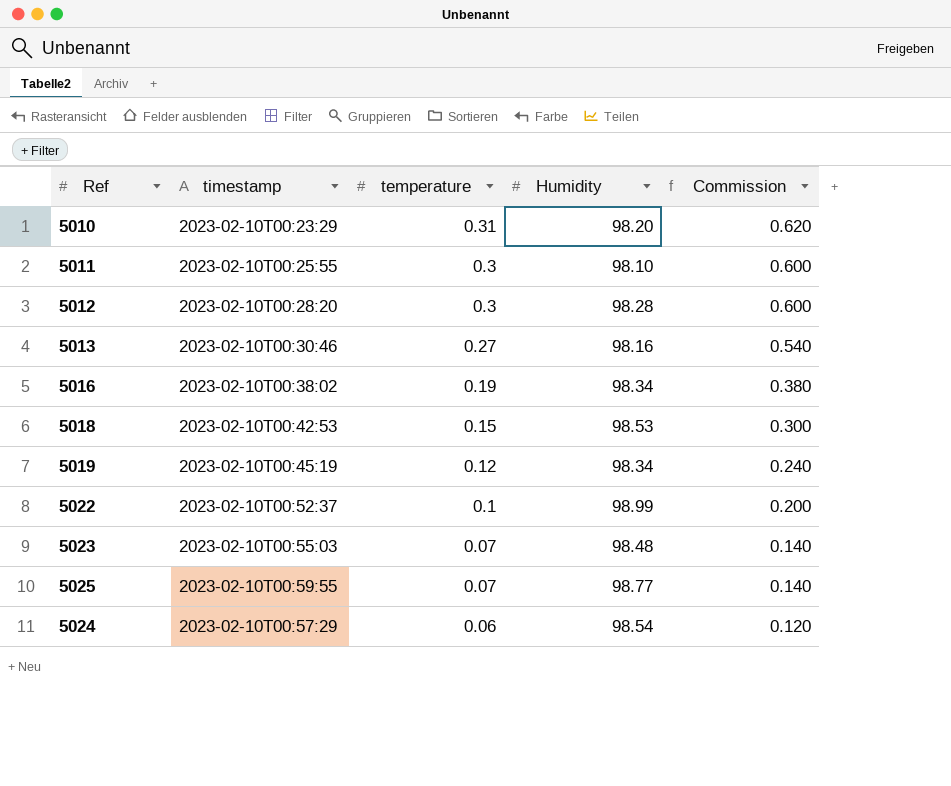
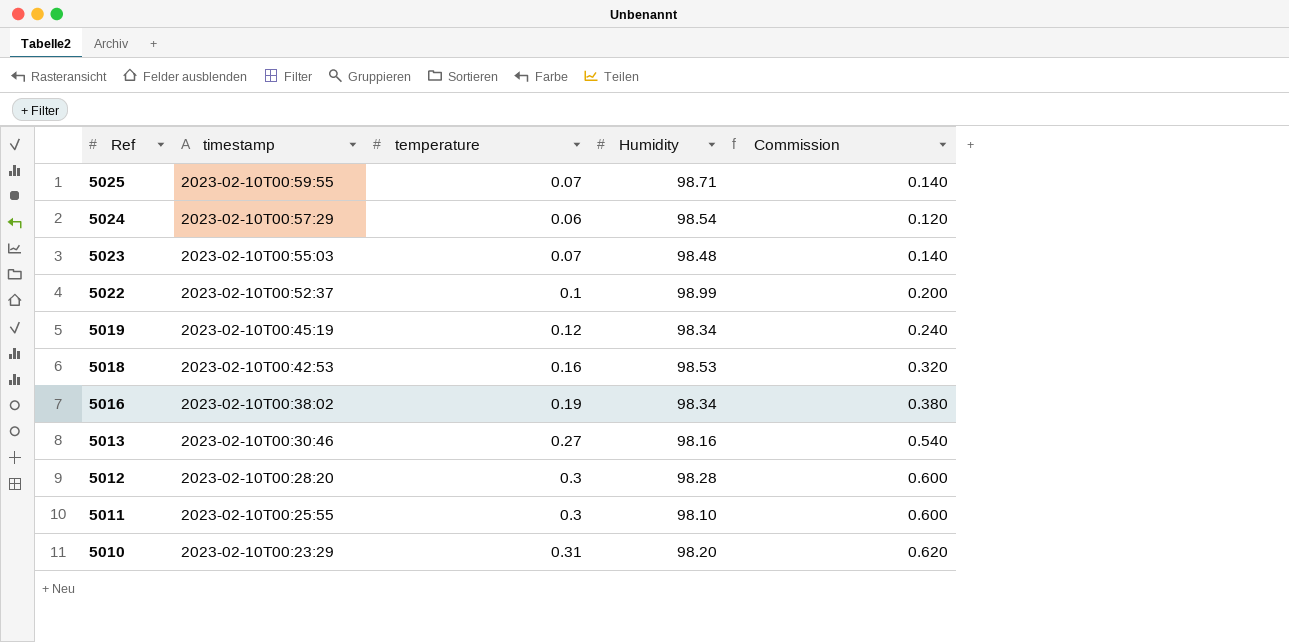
row order: temperature descending -> Ref descending
5025 | Humidity: 98.77 -> 98.71
5018 | temperature: 0.15 -> 0.16
5018 | Commission: 0.300 -> 0.320

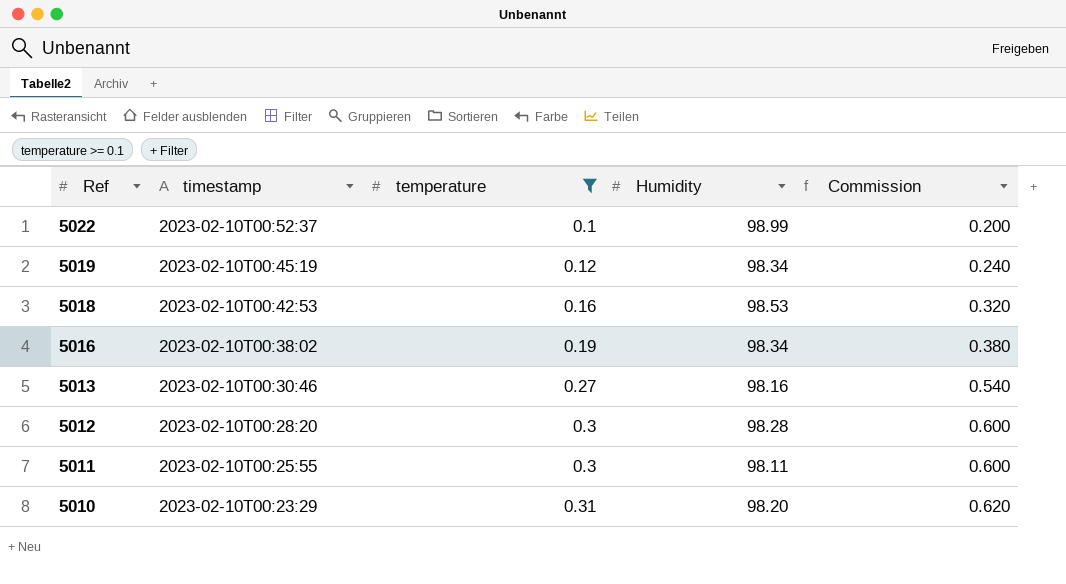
filter: none -> temperature >= 0.1
5011 | Humidity: 98.10 -> 98.11

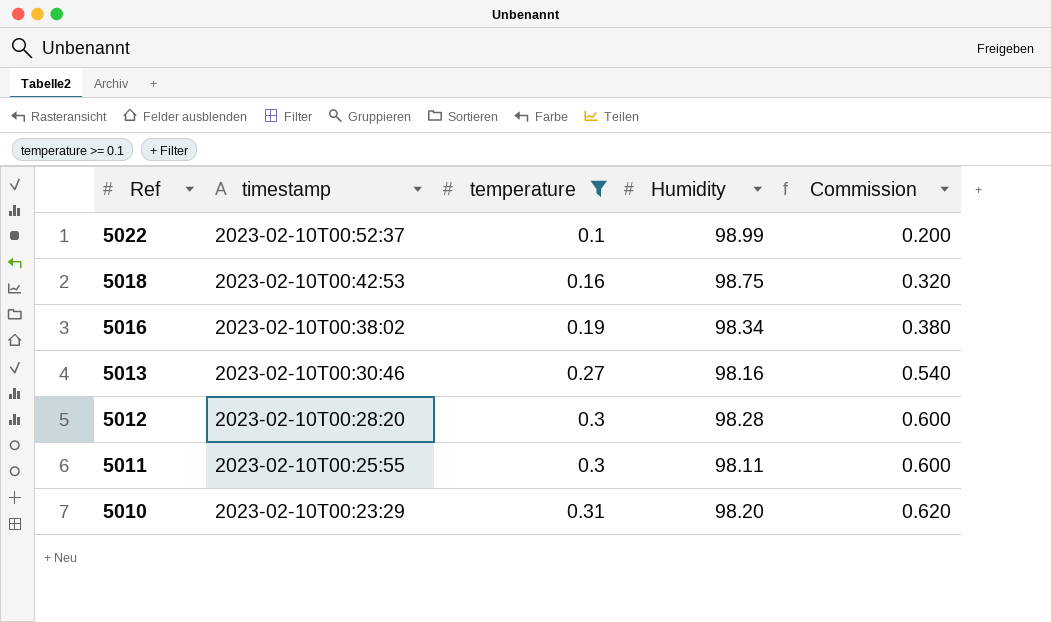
row 5019: 2023-02-10T00:45:19 | 0.12 | 98.34 | 0.240 -> none
5018 | Humidity: 98.53 -> 98.75

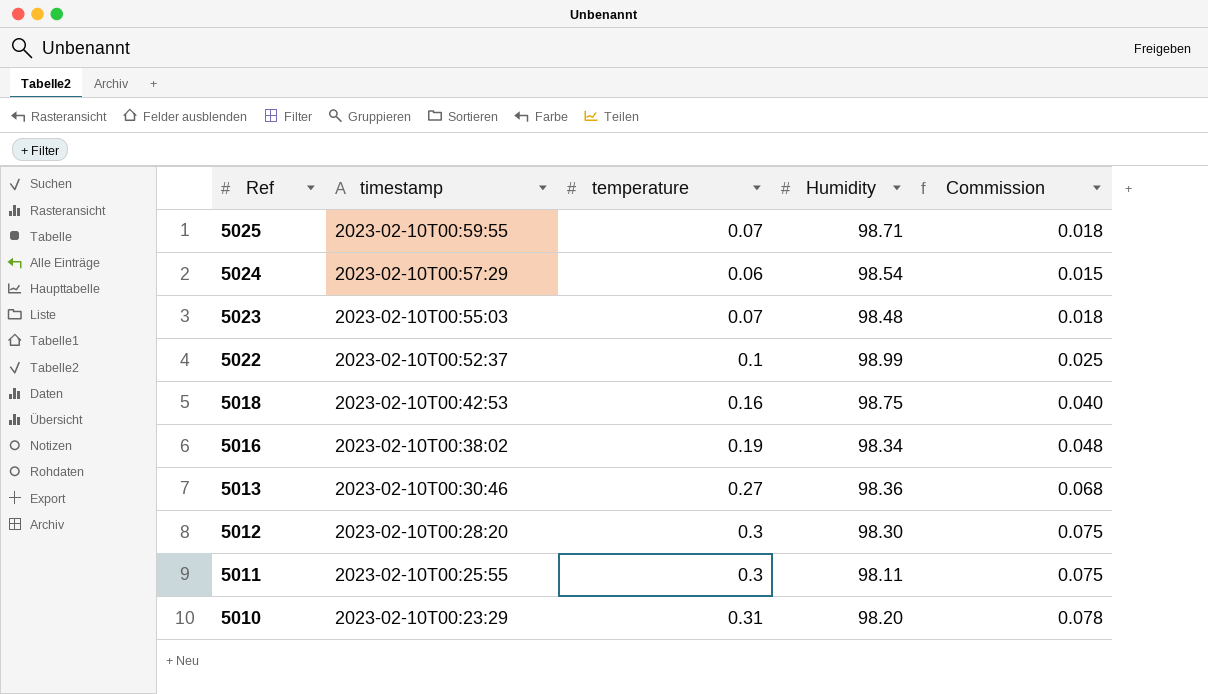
filter: temperature >= 0.1 -> none
column Commission | formula: [temperature] * 2 -> [temperature] * 0.25
5013 | Humidity: 98.16 -> 98.36
5012 | Humidity: 98.28 -> 98.30

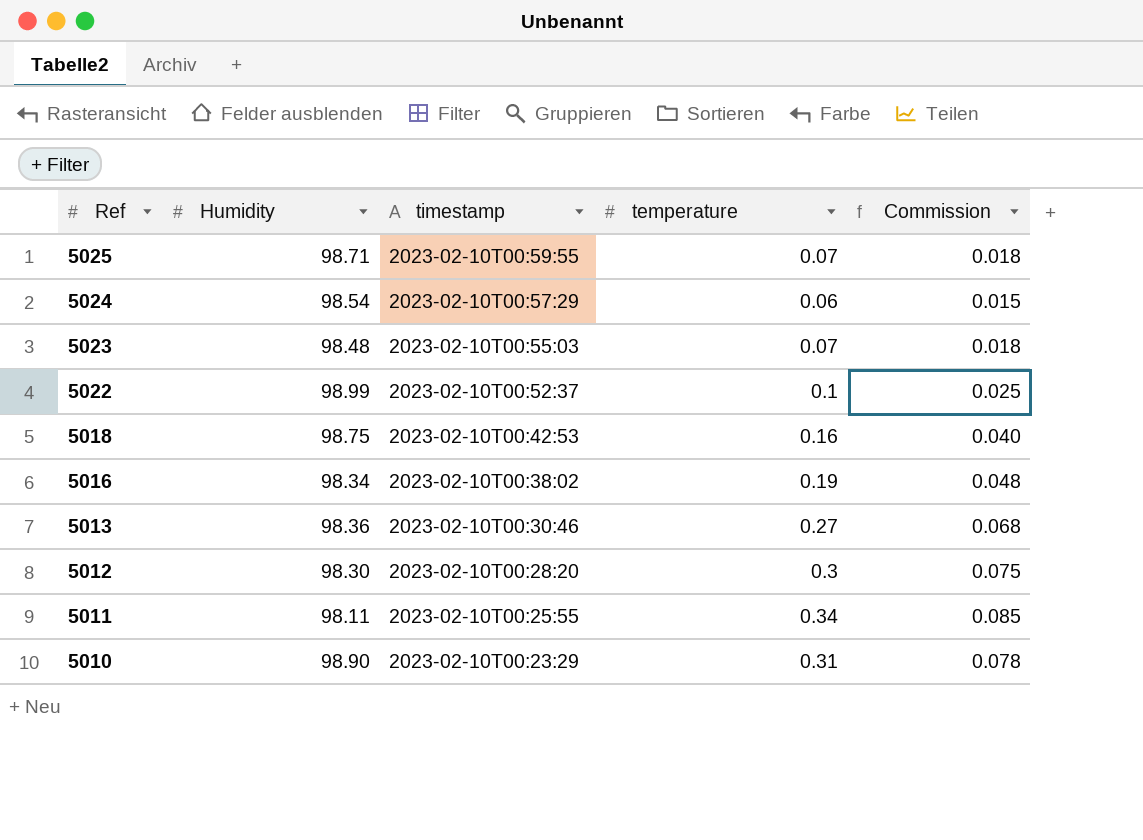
column Humidity | position: 4 -> 2
5011 | temperature: 0.3 -> 0.34
5011 | Commission: 0.075 -> 0.085
5010 | Humidity: 98.20 -> 98.90

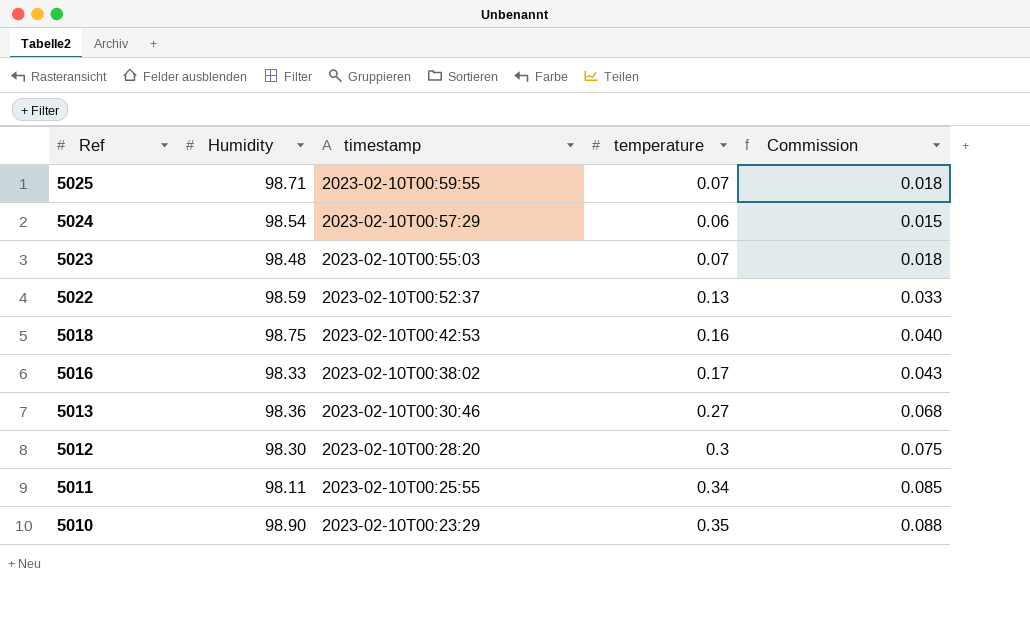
5022 | Humidity: 98.99 -> 98.59
5022 | temperature: 0.1 -> 0.13
5022 | Commission: 0.025 -> 0.033
5016 | Humidity: 98.34 -> 98.33
5016 | temperature: 0.19 -> 0.17
5016 | Commission: 0.048 -> 0.043
5010 | temperature: 0.31 -> 0.35
5010 | Commission: 0.078 -> 0.088

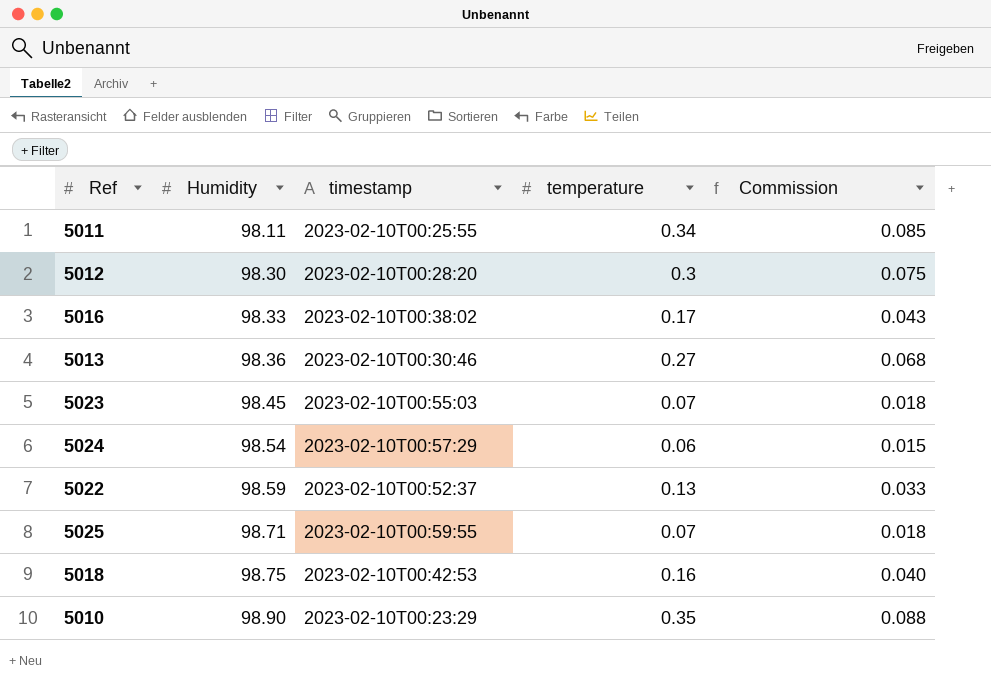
row order: Ref descending -> Humidity ascending
5023 | Humidity: 98.48 -> 98.45

